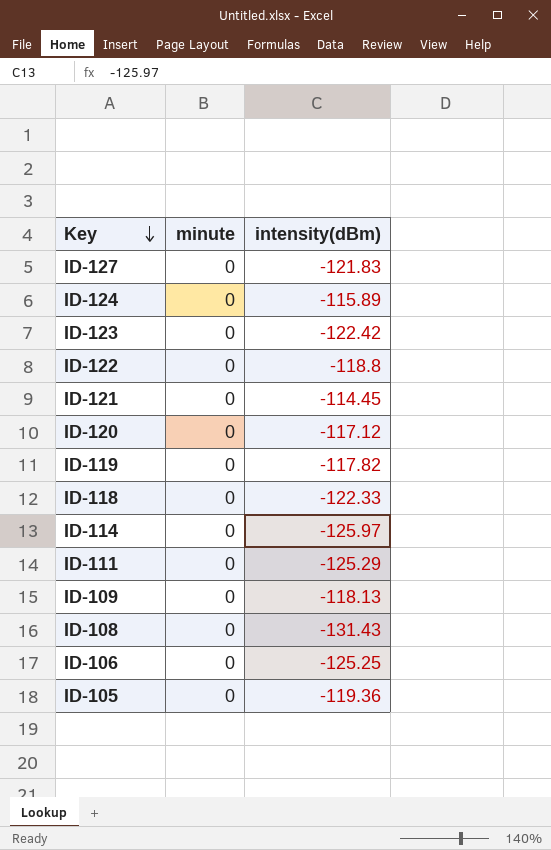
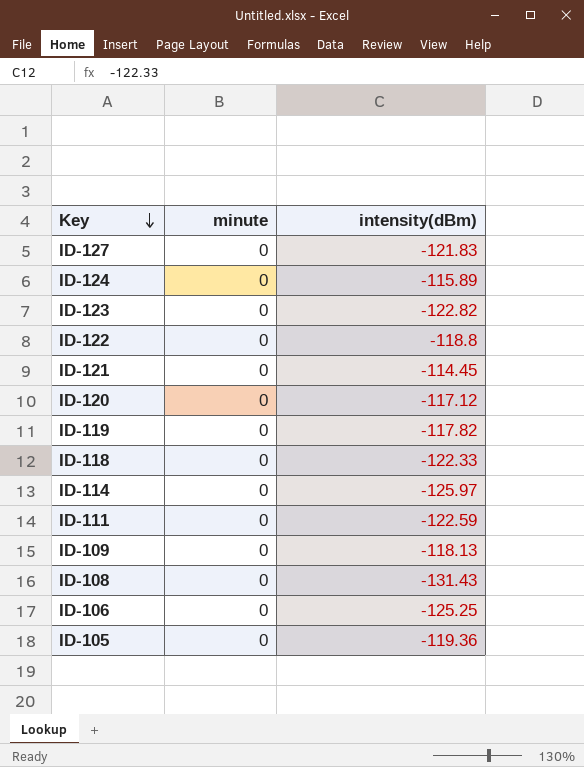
ID-123 | intensity(dBm): -122.42 -> -122.82
ID-111 | intensity(dBm): -125.29 -> -122.59

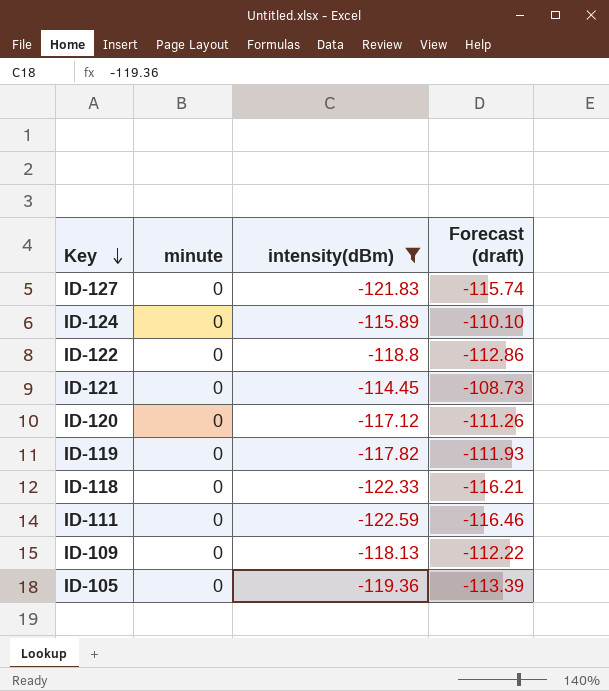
filter: none -> intensity(dBm) >= -122.59
column Forecast (draft) | formula: none -> [intensity(dBm)] * 0.95

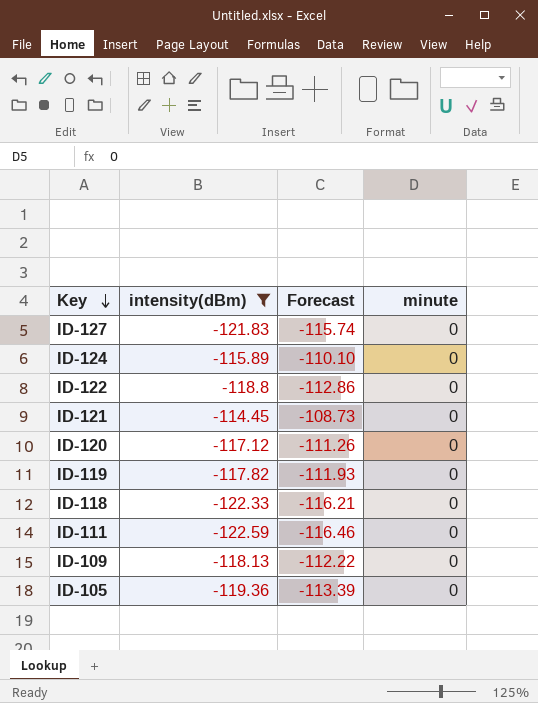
column name: Forecast (draft) -> Forecast
column minute | position: 2 -> 4

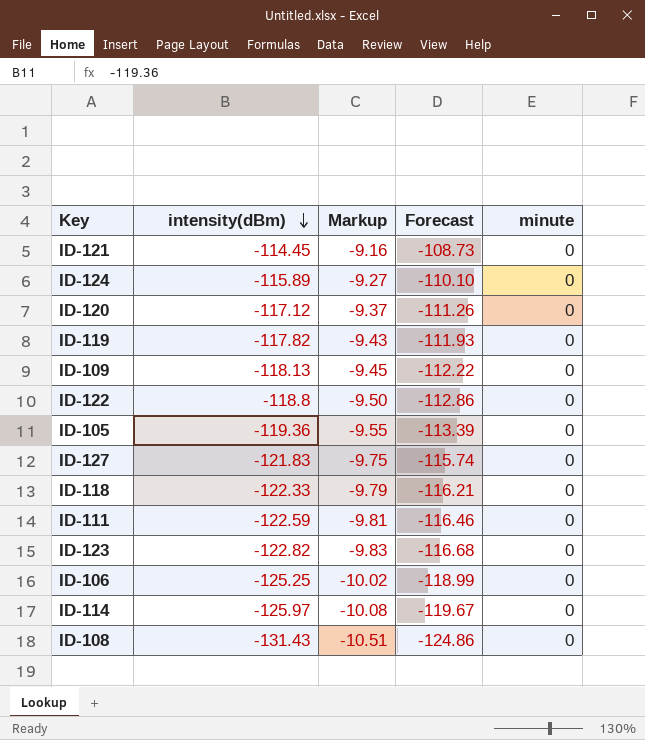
filter: intensity(dBm) >= -122.59 -> none
row order: Key descending -> intensity(dBm) descending
column Markup | formula: none -> [intensity(dBm)] * 0.08

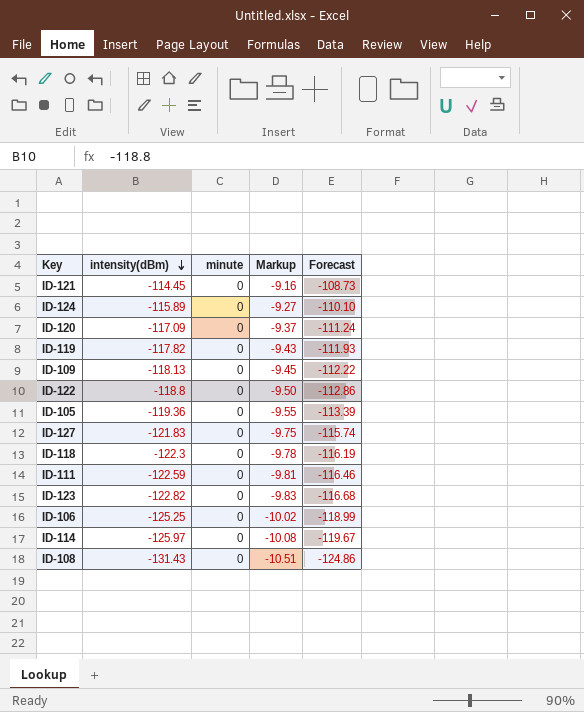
column minute | position: 5 -> 3
ID-120 | intensity(dBm): -117.12 -> -117.09
ID-120 | Forecast: -111.26 -> -111.24
ID-118 | intensity(dBm): -122.33 -> -122.3
ID-118 | Markup: -9.79 -> -9.78
ID-118 | Forecast: -116.21 -> -116.19

